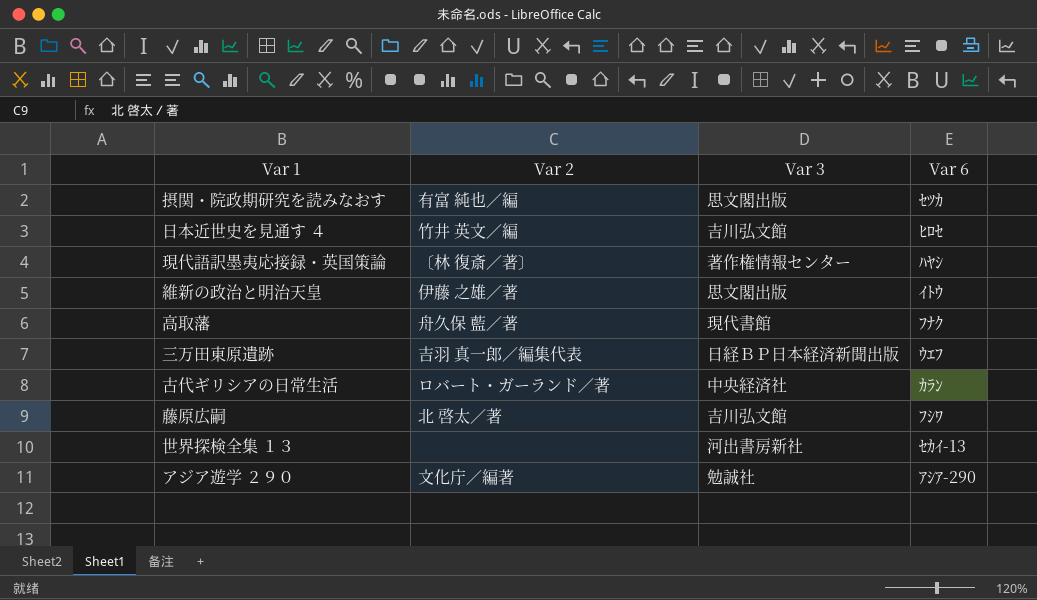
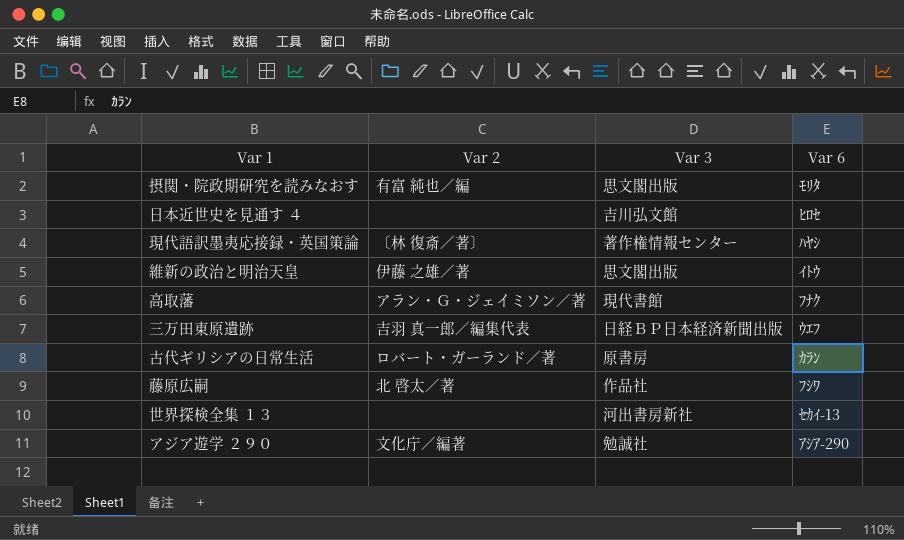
摂関・院政期研究を読みなおす | Var 6: ｾﾂｶ -> ﾓﾘﾀ
日本近世史を見通す ４ | Var 2: 竹井 英文／編 -> none
高取藩 | Var 2: 舟久保 藍／著 -> アラン・Ｇ・ジェイミソン／著
古代ギリシアの日常生活 | Var 3: 中央経済社 -> 原書房
藤原広嗣 | Var 3: 吉川弘文館 -> 作品社

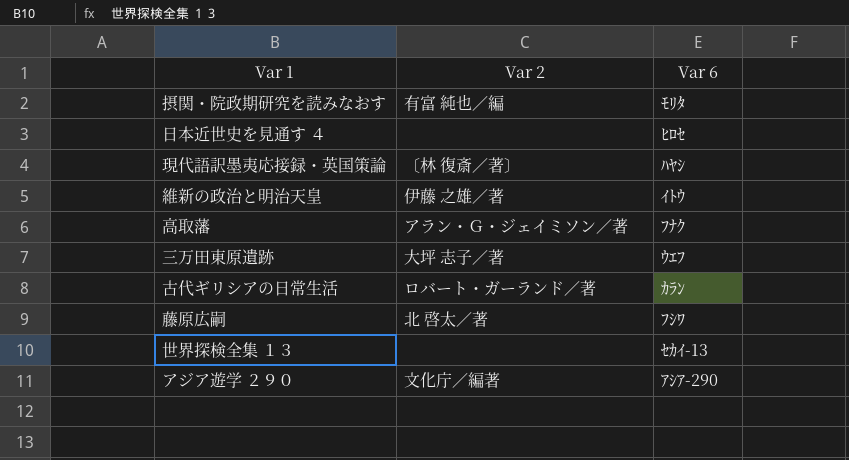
column Var 3 | position: 3 -> none
三万田東原遺跡 | Var 2: 吉羽 真一郎／編集代表 -> 大坪 志子／著

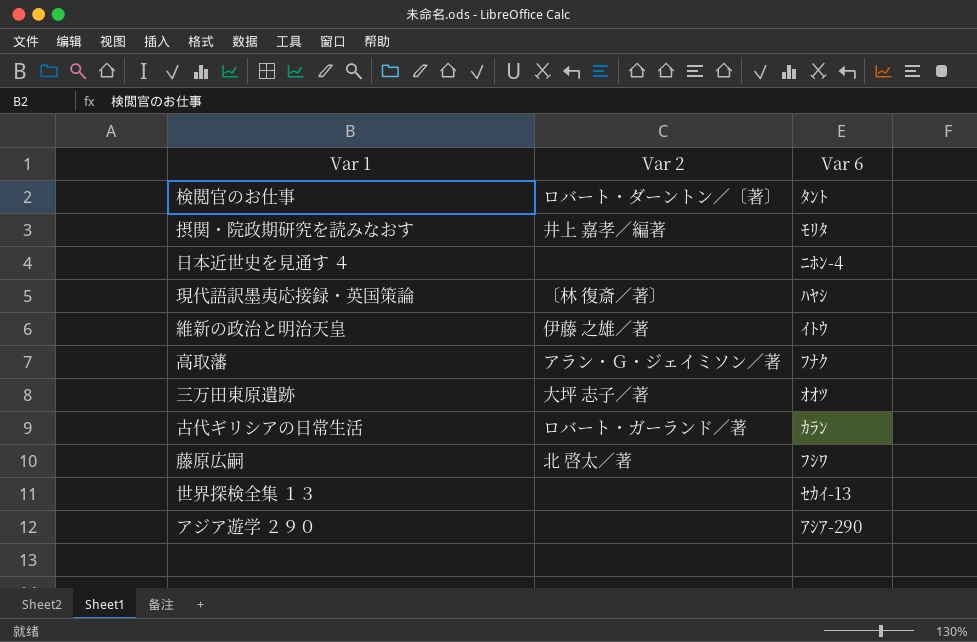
row 検閲官のお仕事: none -> ロバート・ダーントン／〔著〕 | ﾀﾝﾄ
摂関・院政期研究を読みなおす | Var 2: 有富 純也／編 -> 井上 嘉孝／編著
日本近世史を見通す ４ | Var 6: ﾋﾛｾ -> ﾆﾎﾝ-4
三万田東原遺跡 | Var 6: ｳｴﾌ -> ｵｵﾂ
アジア遊学 ２９０ | Var 2: 文化庁／編著 -> none

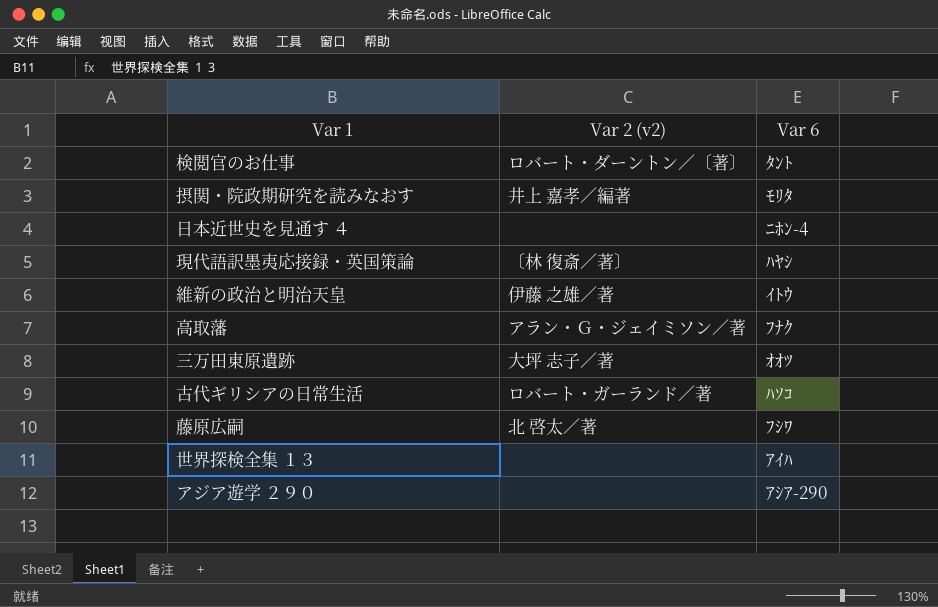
column name: Var 2 -> Var 2 (v2)
古代ギリシアの日常生活 | Var 6: ｶﾗﾝ -> ﾊｿｺ
世界探検全集 １３ | Var 6: ｾｶｲ-13 -> ｱｲﾊ

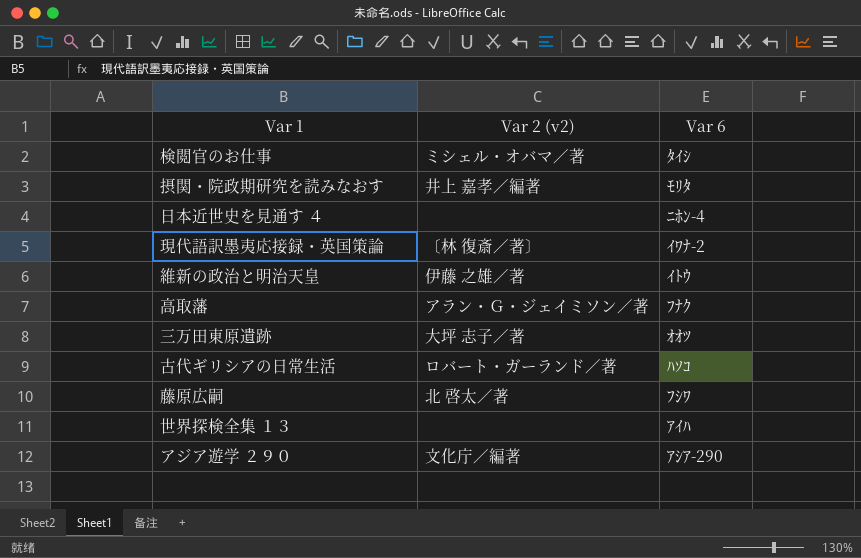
検閲官のお仕事 | Var 2 (v2): ロバート・ダーントン／〔著〕 -> ミシェル・オバマ／著
検閲官のお仕事 | Var 6: ﾀﾝﾄ -> ﾀｲｼ
現代語訳墨夷応接録・英国策論 | Var 6: ﾊﾔｼ -> ｲﾜﾅ-2
アジア遊学 ２９０ | Var 2 (v2): none -> 文化庁／編著

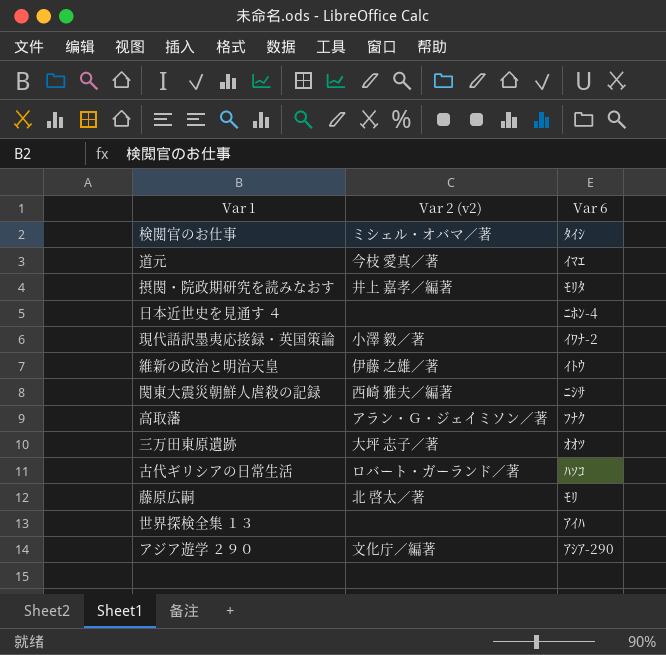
row 道元: none -> 今枝 愛真／著 | ｲﾏｴ
現代語訳墨夷応接録・英国策論 | Var 2 (v2): 〔林 復斎／著〕 -> 小澤 毅／著
row 関東大震災朝鮮人虐殺の記録: none -> 西崎 雅夫／編著 | ﾆｼｻ
藤原広嗣 | Var 6: ﾌｼﾜ -> ﾓﾘ

